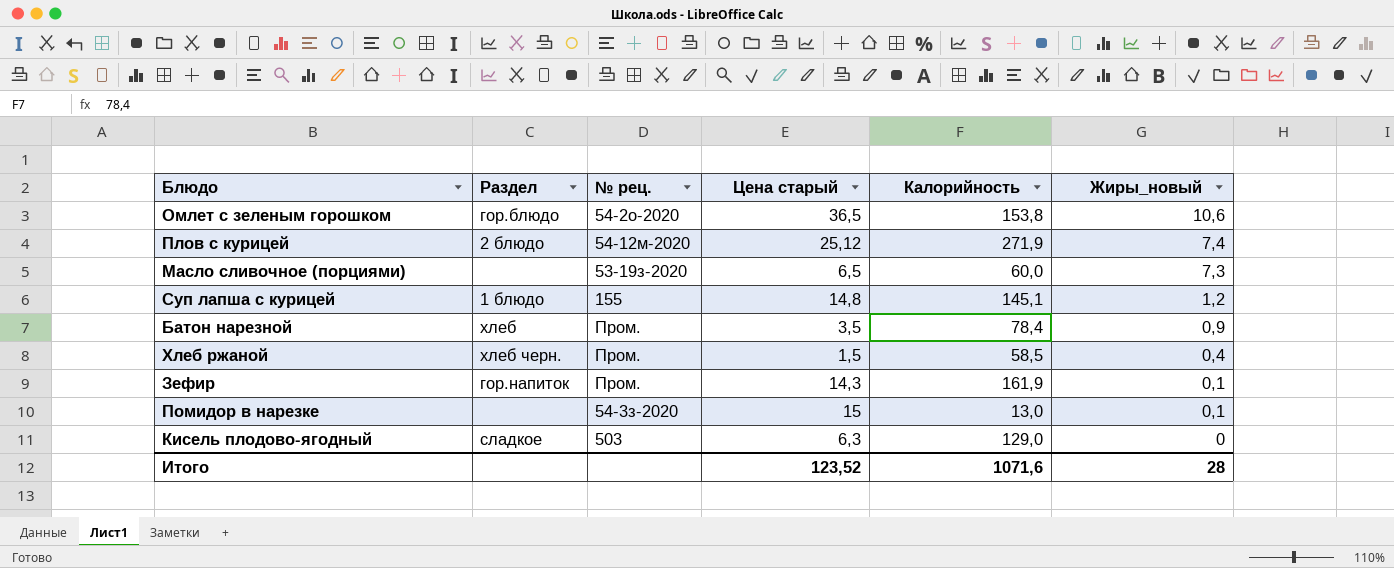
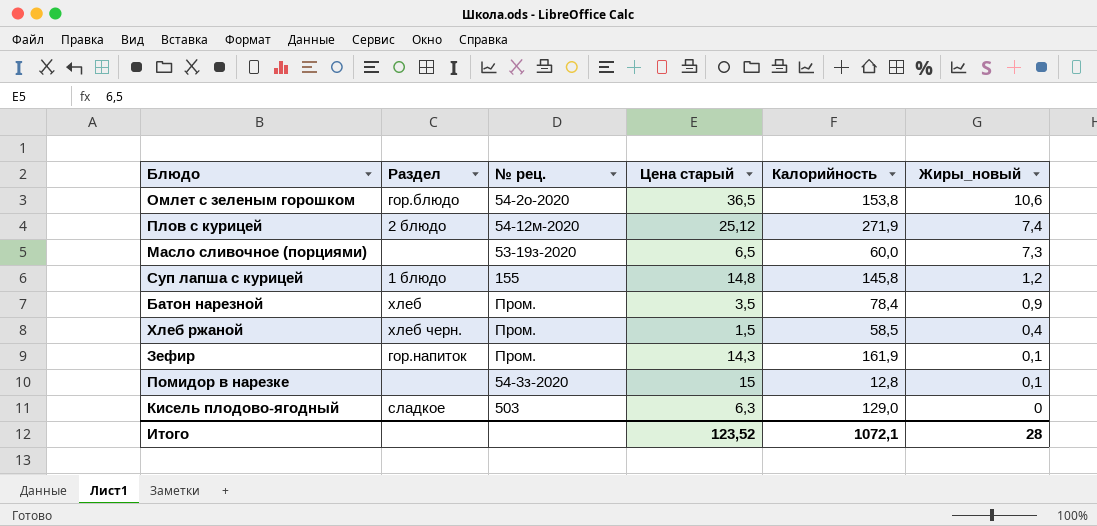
Суп лапша с курицей | Калорийность: 145,1 -> 145,8
Помидор в нарезке | Калорийность: 13,0 -> 12,8
Итого | Калорийность: 1071,6 -> 1072,1

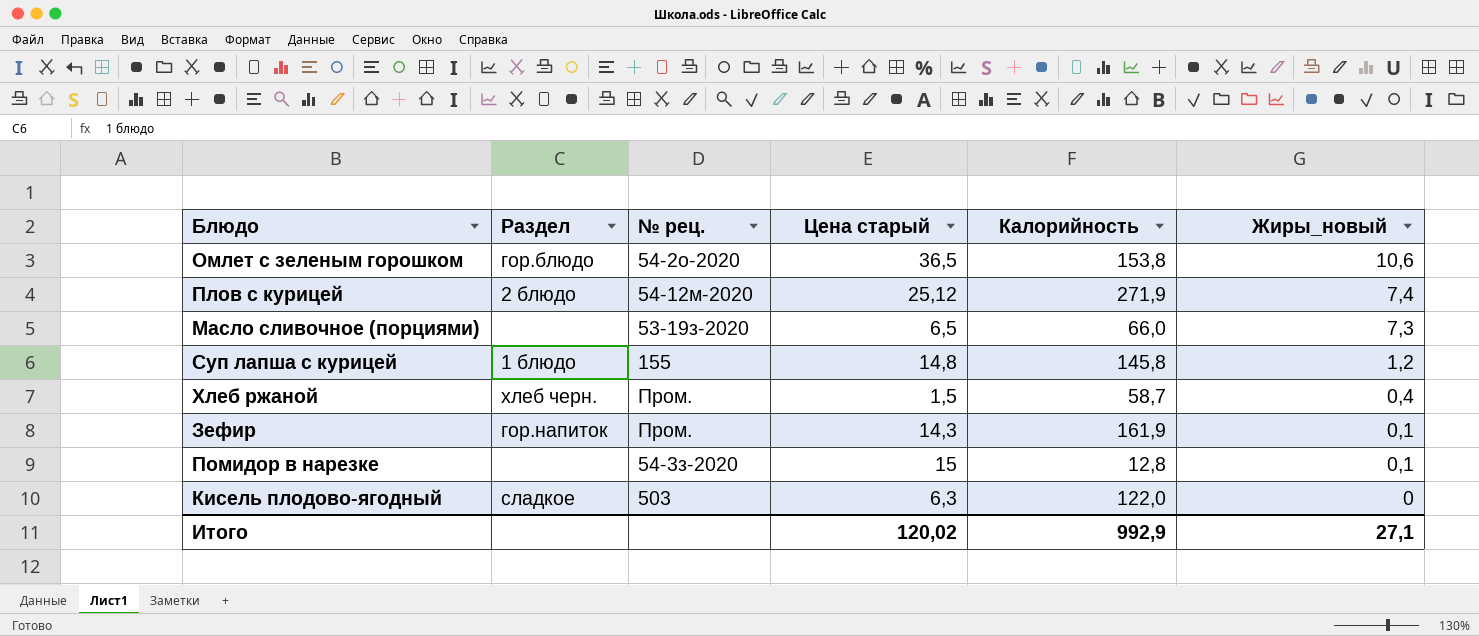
row Батон нарезной: хлеб | Пром. | 3,5 | 78,4 | 0,9 -> none
Масло сливочное (порциями) | Калорийность: 60,0 -> 66,0
Хлеб ржаной | Калорийность: 58,5 -> 58,7
Кисель плодово-ягодный | Калорийность: 129,0 -> 122,0
Итого | Цена старый: 123,52 -> 120,02
Итого | Калорийность: 1072,1 -> 992,9
Итого | Жиры_новый: 28 -> 27,1

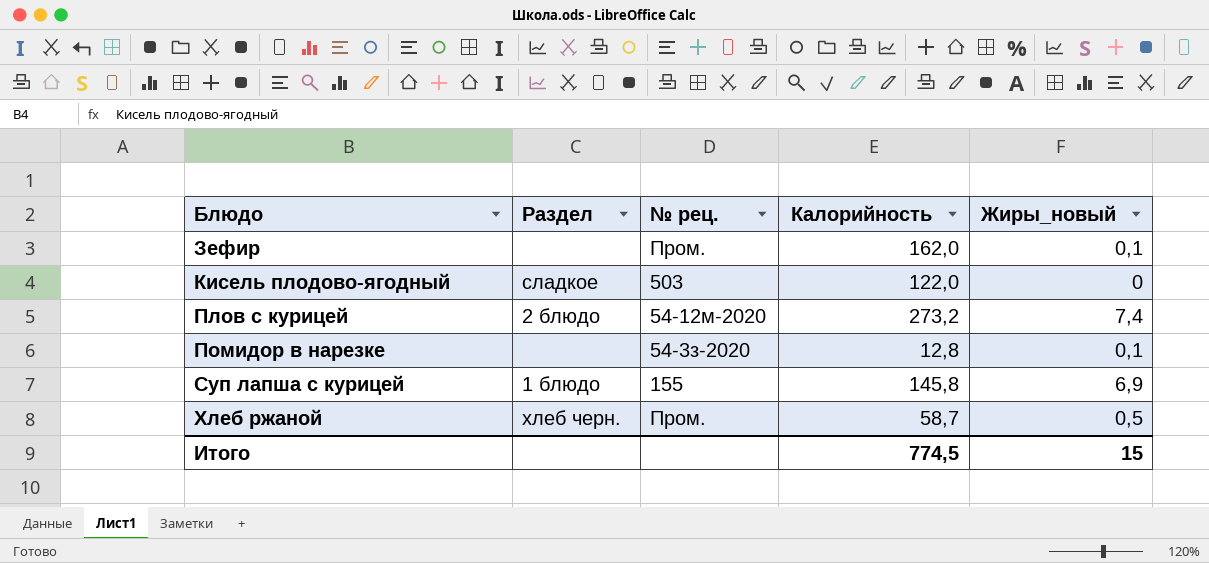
row order: Жиры_новый descending -> Блюдо ascending
column Цена старый | position: 4 -> none
row Омлет с зеленым горошком: гор.блюдо | 54-2о-2020 | 36,5 | 153,8 | 10,6 -> none
row Масло сливочное (порциями): none | 53-19з-2020 | 6,5 | 66,0 | 7,3 -> none
Зефир | Раздел: гор.напиток -> none
Зефир | Калорийность: 161,9 -> 162,0
Плов с курицей | Калорийность: 271,9 -> 273,2
Суп лапша с курицей | Жиры_новый: 1,2 -> 6,9
Хлеб ржаной | Жиры_новый: 0,4 -> 0,5
Итого | Калорийность: 992,9 -> 774,5
Итого | Жиры_новый: 27,1 -> 15

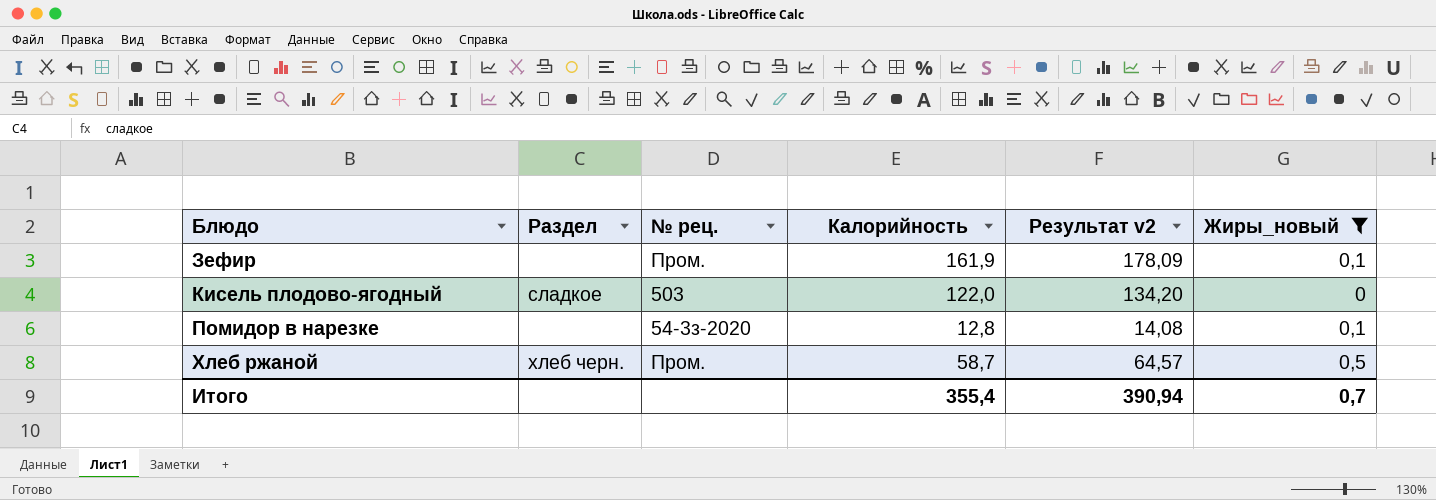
filter: none -> Жиры_новый <= 0,5
column Результат v2 | formula: none -> [Калорийность] * 1,1
Зефир | Калорийность: 162,0 -> 161,9
Итого | Калорийность: 774,5 -> 355,4
Итого | Жиры_новый: 15 -> 0,7

